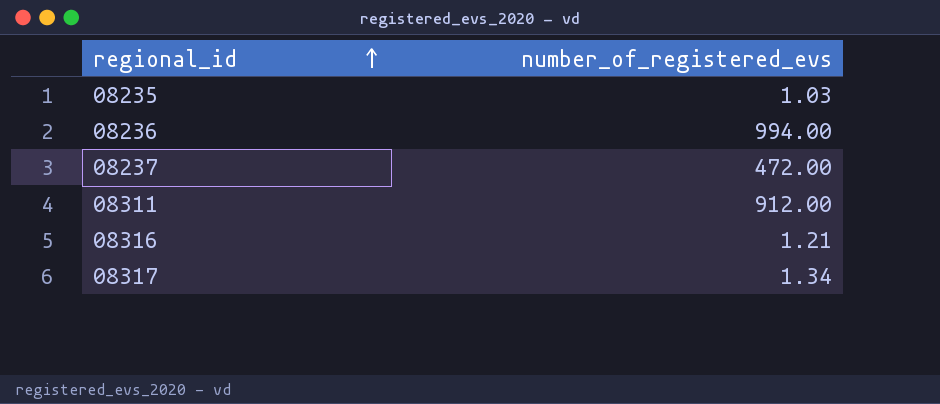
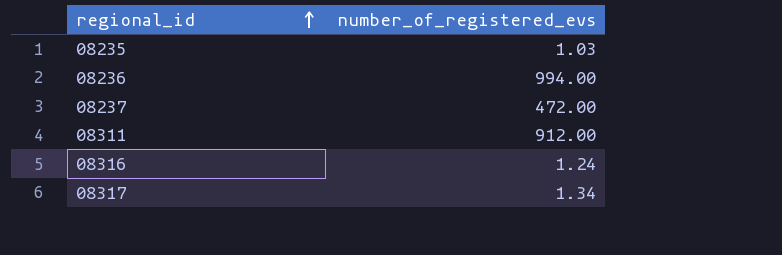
08316 | number_of_registered_evs: 1.21 -> 1.24

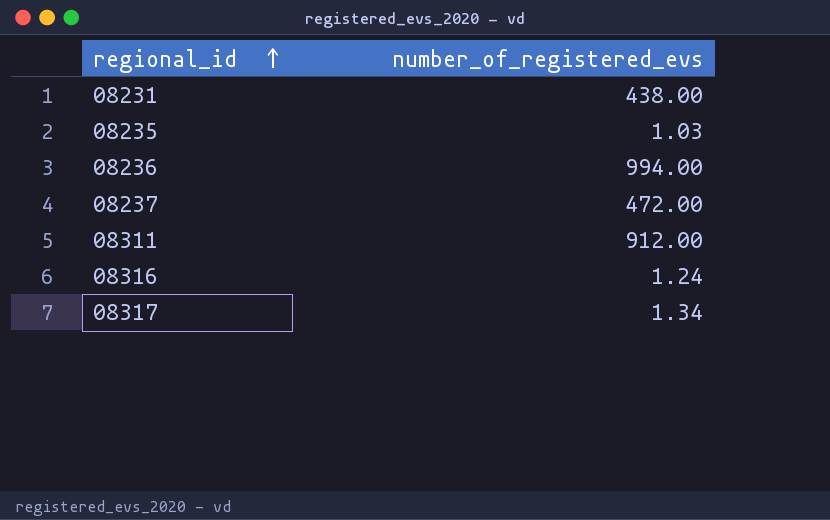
row 08231: none -> 438.00

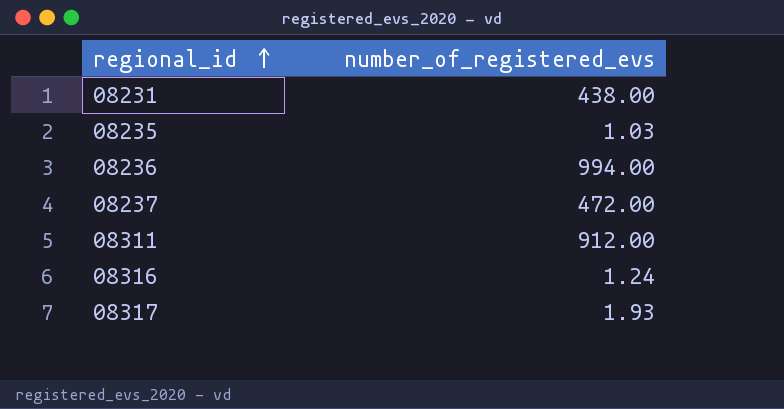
08317 | number_of_registered_evs: 1.34 -> 1.93

